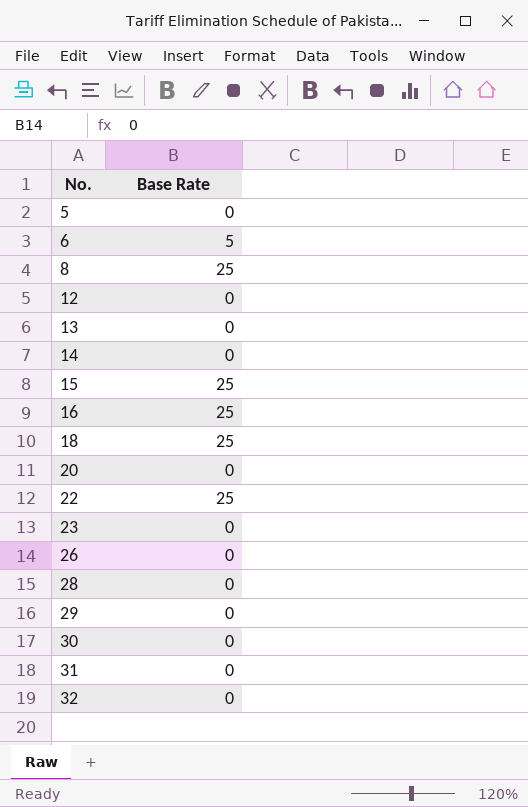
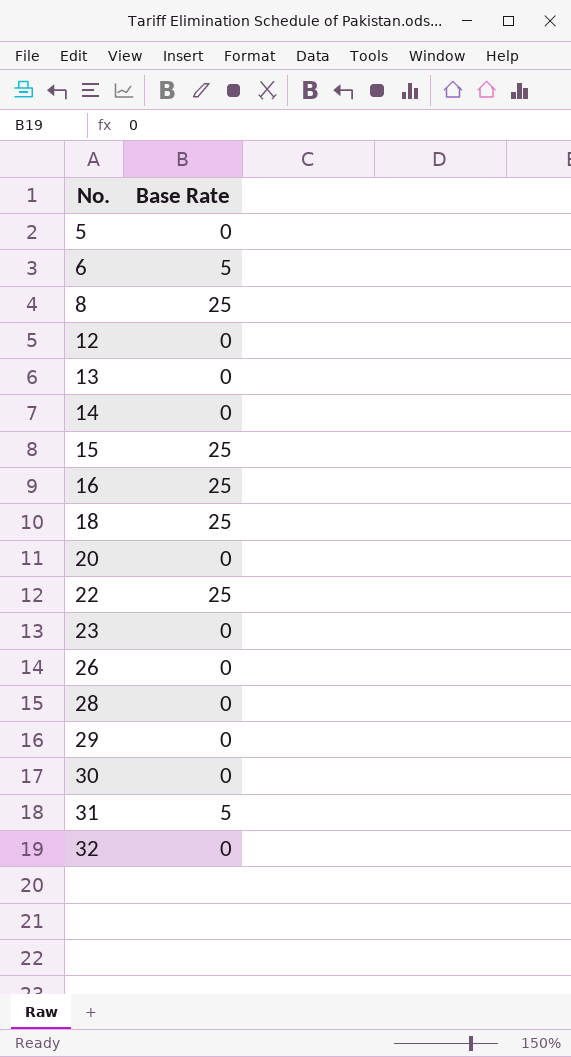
31 | Base Rate: 0 -> 5

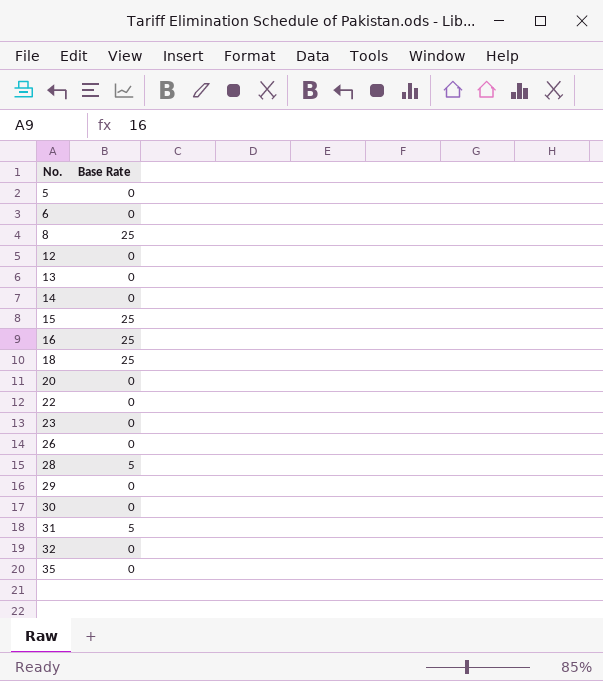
6 | Base Rate: 5 -> 0
22 | Base Rate: 25 -> 0
28 | Base Rate: 0 -> 5
row 35: none -> 0

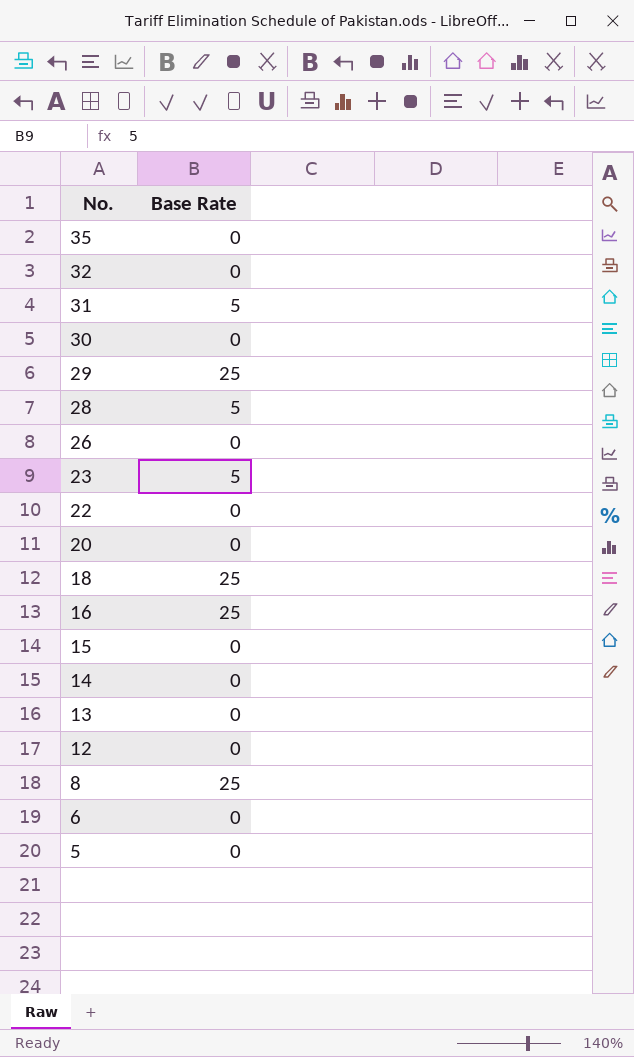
row order: No. ascending -> No. descending
29 | Base Rate: 0 -> 25
23 | Base Rate: 0 -> 5
15 | Base Rate: 25 -> 0

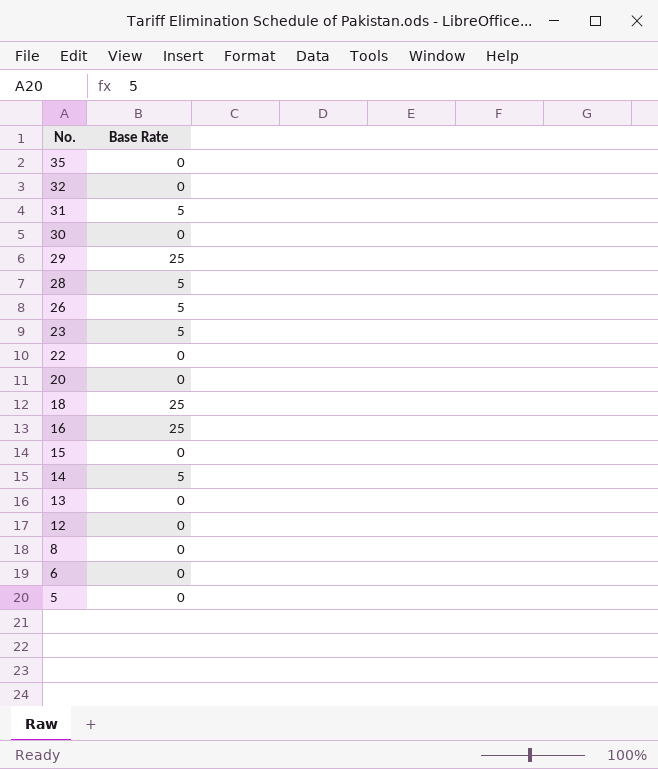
26 | Base Rate: 0 -> 5
14 | Base Rate: 0 -> 5
8 | Base Rate: 25 -> 0

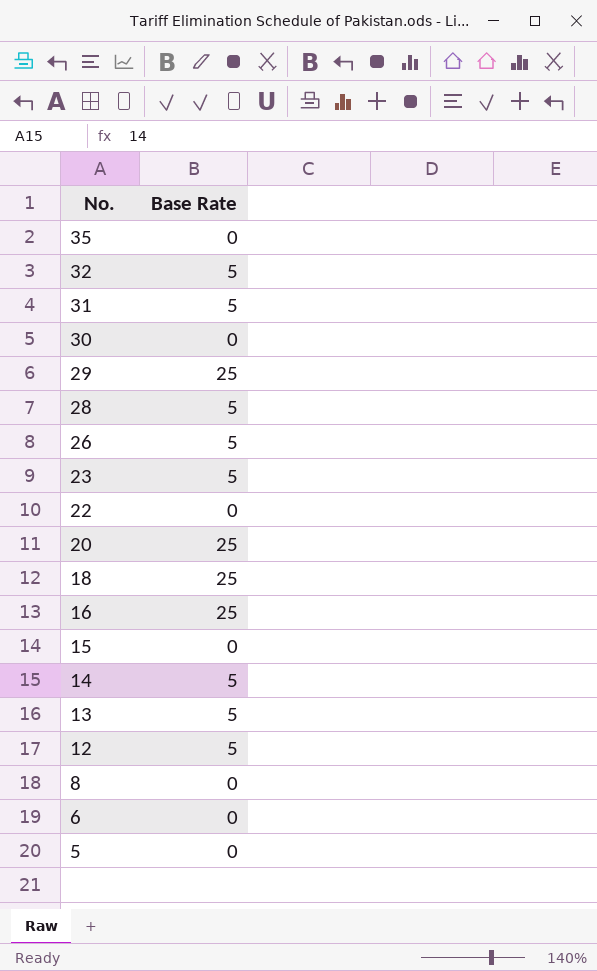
32 | Base Rate: 0 -> 5
20 | Base Rate: 0 -> 25
13 | Base Rate: 0 -> 5
12 | Base Rate: 0 -> 5

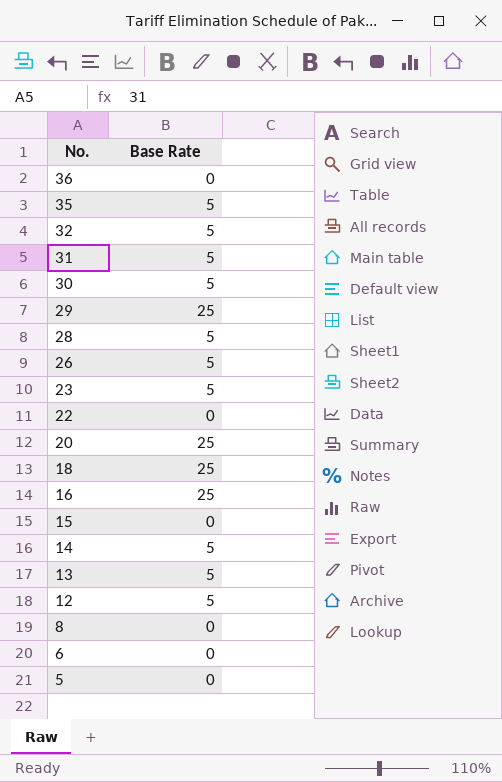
row 36: none -> 0
35 | Base Rate: 0 -> 5
30 | Base Rate: 0 -> 5

